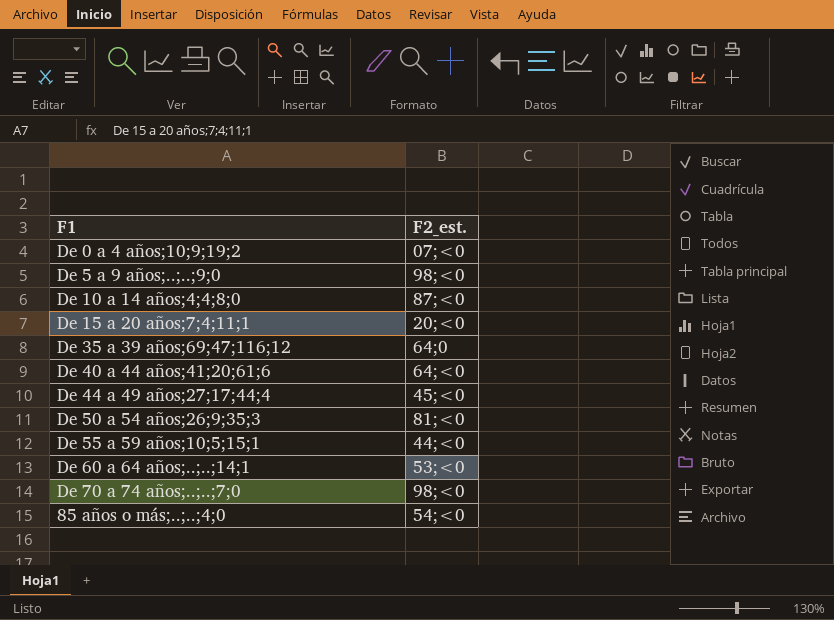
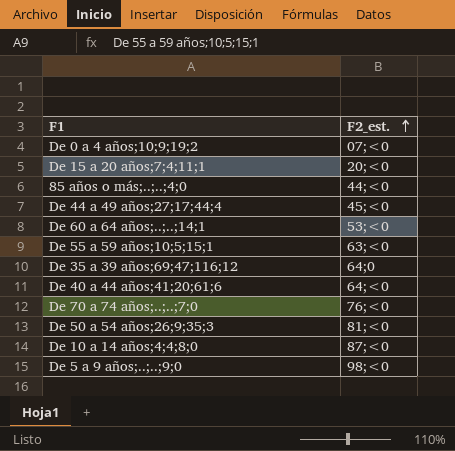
row order: none -> F2_est. ascending
85 años o más;..;..;4;0 | F2_est.: 54;<0 -> 44;<0
De 55 a 59 años;10;5;15;1 | F2_est.: 44;<0 -> 63;<0
De 70 a 74 años;..;..;7;0 | F2_est.: 98;<0 -> 76;<0

